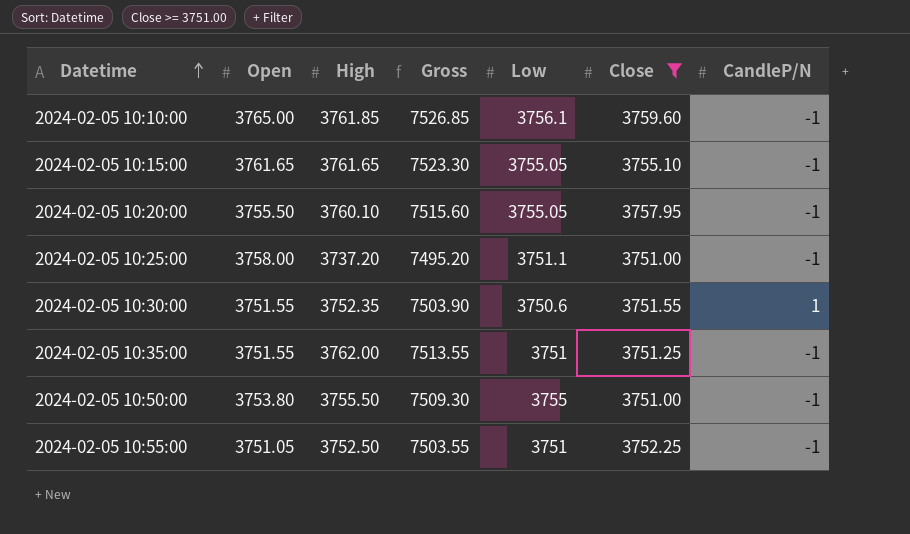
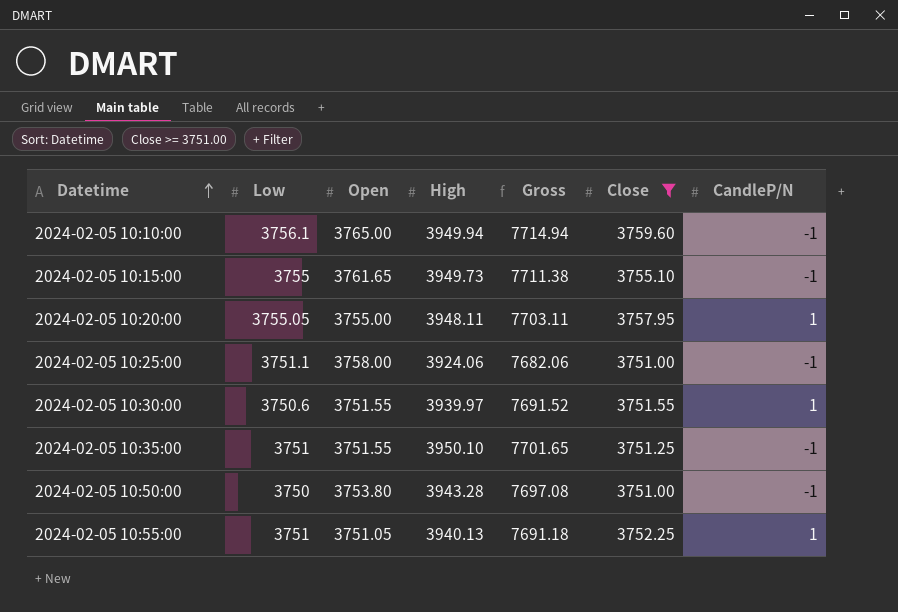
column Low | position: 5 -> 2
2024-02-05 10:10:00 | High: 3761.85 -> 3949.94
2024-02-05 10:10:00 | Gross: 7526.85 -> 7714.94
2024-02-05 10:15:00 | Low: 3755.05 -> 3755
2024-02-05 10:15:00 | High: 3761.65 -> 3949.73
2024-02-05 10:15:00 | Gross: 7523.30 -> 7711.38
2024-02-05 10:20:00 | Open: 3755.50 -> 3755.00
2024-02-05 10:20:00 | High: 3760.10 -> 3948.11
2024-02-05 10:20:00 | Gross: 7515.60 -> 7703.11
2024-02-05 10:20:00 | CandleP/N: -1 -> 1
2024-02-05 10:25:00 | High: 3737.20 -> 3924.06
2024-02-05 10:25:00 | Gross: 7495.20 -> 7682.06
2024-02-05 10:30:00 | High: 3752.35 -> 3939.97
2024-02-05 10:30:00 | Gross: 7503.90 -> 7691.52
2024-02-05 10:35:00 | High: 3762.00 -> 3950.10
2024-02-05 10:35:00 | Gross: 7513.55 -> 7701.65
2024-02-05 10:50:00 | Low: 3755 -> 3750
2024-02-05 10:50:00 | High: 3755.50 -> 3943.28
2024-02-05 10:50:00 | Gross: 7509.30 -> 7697.08
2024-02-05 10:55:00 | High: 3752.50 -> 3940.13
2024-02-05 10:55:00 | Gross: 7503.55 -> 7691.18
2024-02-05 10:55:00 | CandleP/N: -1 -> 1

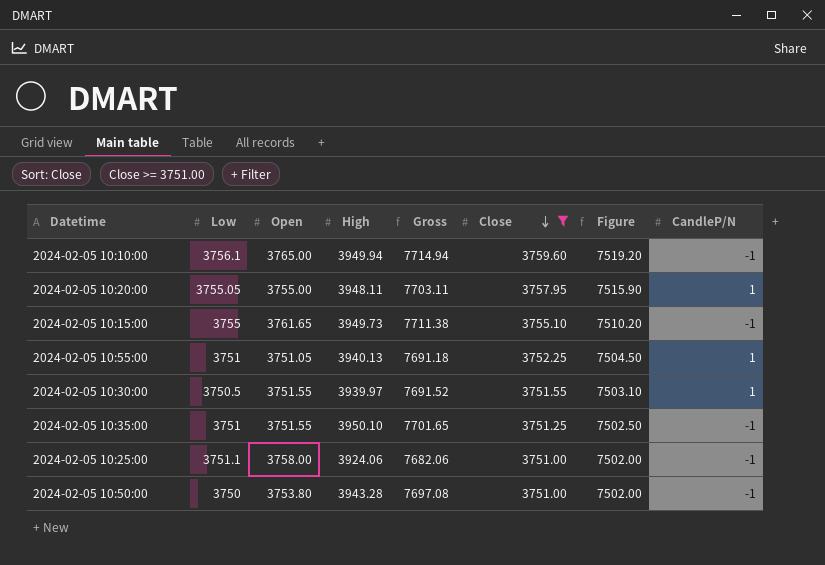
row order: Datetime ascending -> Close descending
column Figure | formula: none -> [Close] * 2
2024-02-05 10:30:00 | Low: 3750.6 -> 3750.5

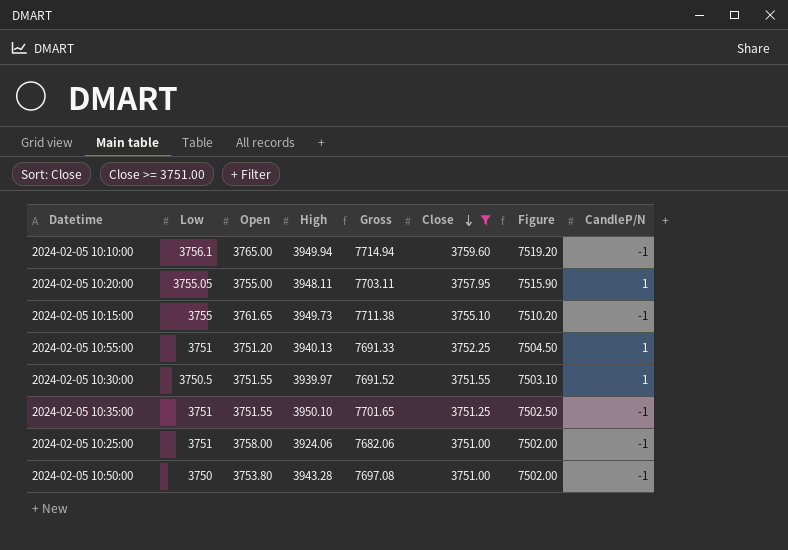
2024-02-05 10:55:00 | Open: 3751.05 -> 3751.20
2024-02-05 10:55:00 | Gross: 7691.18 -> 7691.33
2024-02-05 10:25:00 | Low: 3751.1 -> 3751

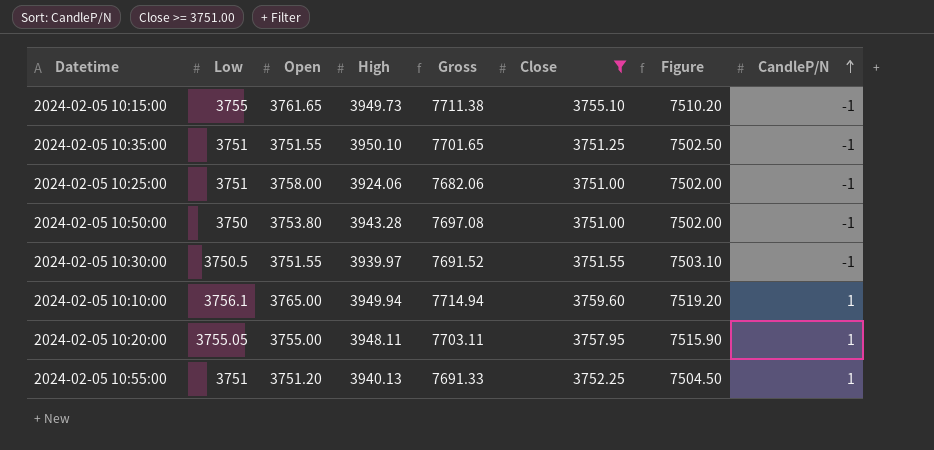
row order: Close descending -> CandleP/N ascending
2024-02-05 10:30:00 | CandleP/N: 1 -> -1
2024-02-05 10:10:00 | CandleP/N: -1 -> 1

